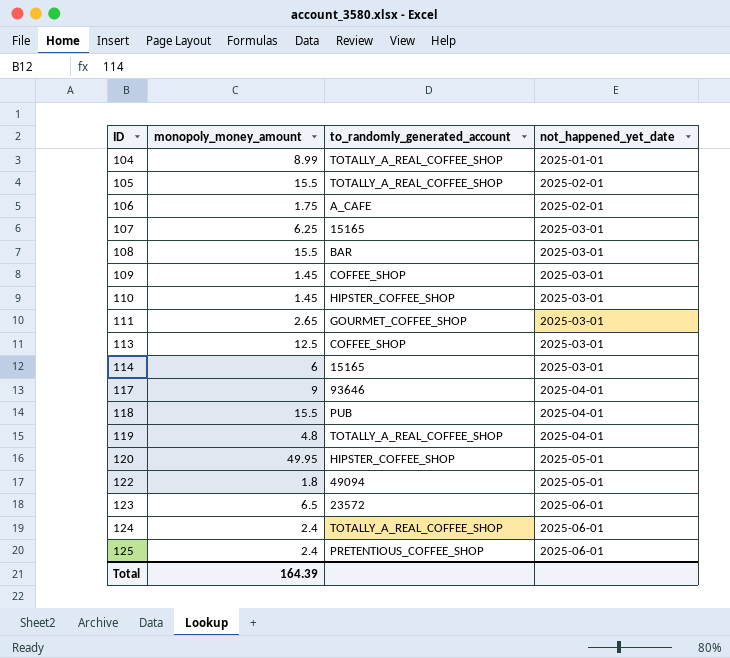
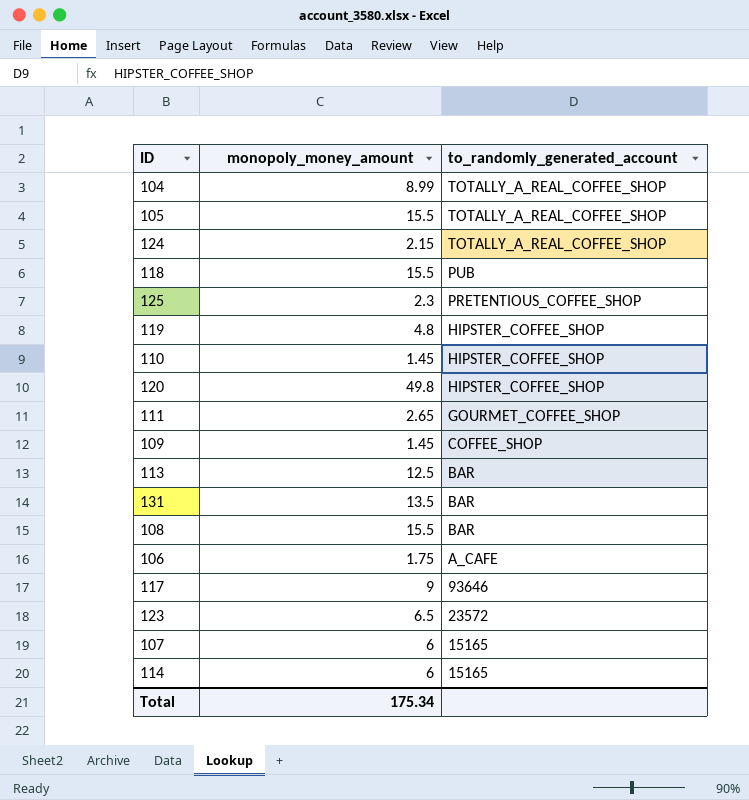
row order: ID ascending -> to_randomly_generated_account descending
column not_happened_yet_date | position: 4 -> none
row 122: 1.8 | 49094 | 2025-05-01 -> none
124 | monopoly_money_amount: 2.4 -> 2.15
125 | monopoly_money_amount: 2.4 -> 2.3
119 | to_randomly_generated_account: TOTALLY_A_REAL_COFFEE_SHOP -> HIPSTER_COFFEE_SHOP
120 | monopoly_money_amount: 49.95 -> 49.8
113 | to_randomly_generated_account: COFFEE_SHOP -> BAR
row 131: none -> 13.5 | BAR
107 | monopoly_money_amount: 6.25 -> 6
Total | monopoly_money_amount: 164.39 -> 175.34

